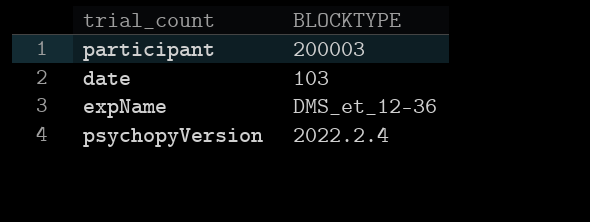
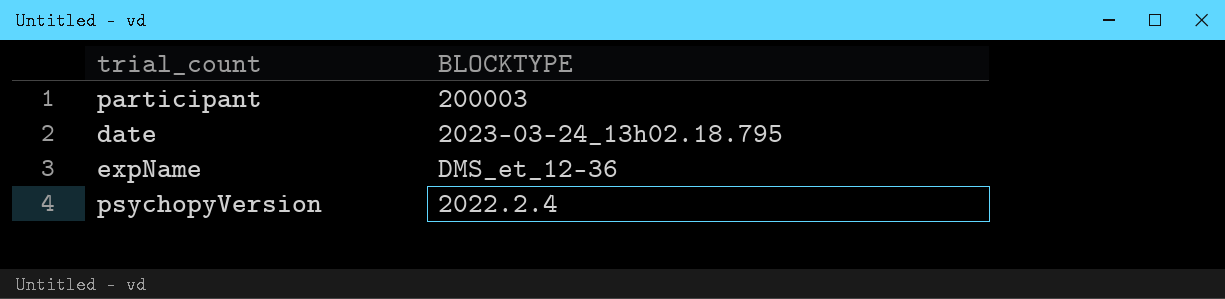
date | BLOCKTYPE: 103 -> 2023-03-24_13h02.18.795

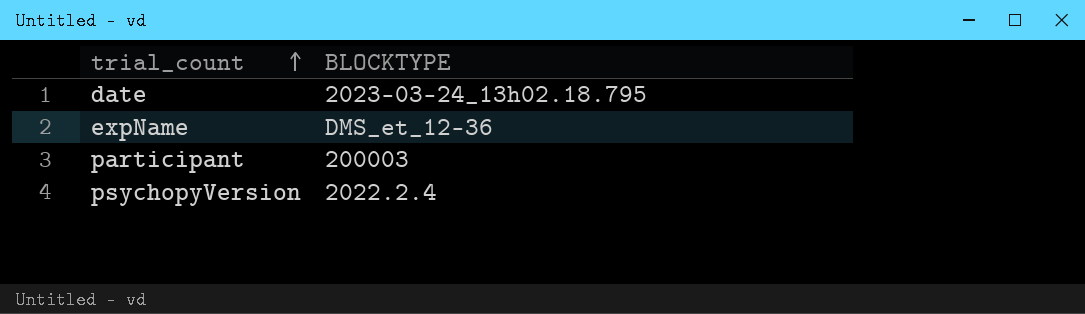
row order: none -> trial_count ascending

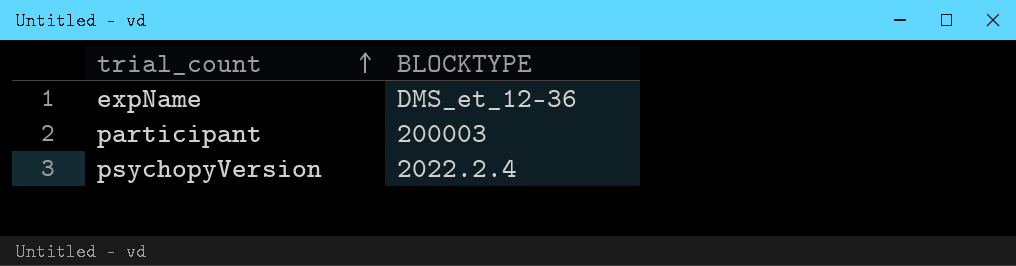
row date: 2023-03-24_13h02.18.795 -> none

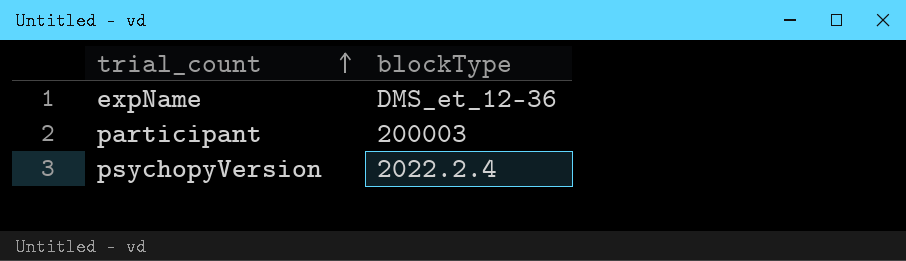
column name: BLOCKTYPE -> blockType

